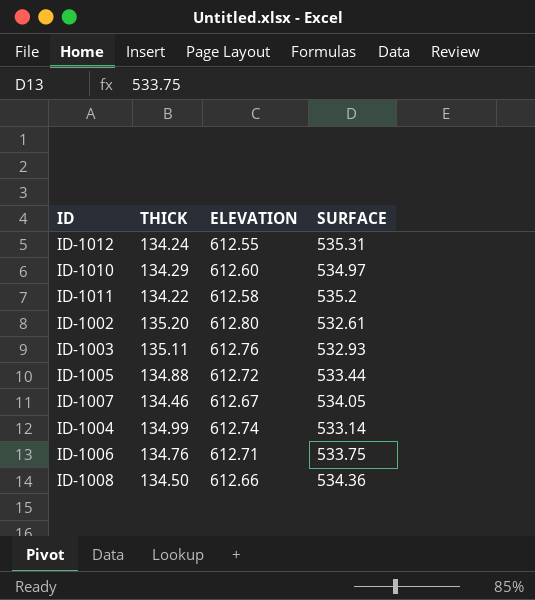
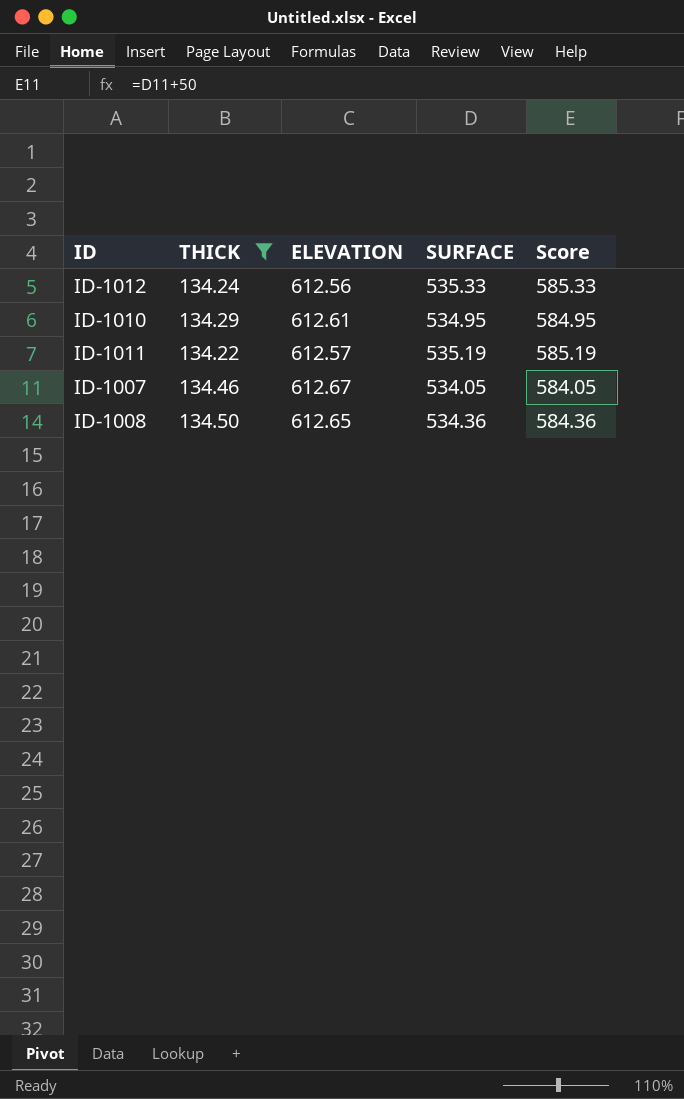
filter: none -> THICK <= 134.50
column Score | formula: none -> [SURFACE] + 50
ID-1012 | ELEVATION: 612.55 -> 612.56
ID-1012 | SURFACE: 535.31 -> 535.33
ID-1010 | ELEVATION: 612.60 -> 612.61
ID-1010 | SURFACE: 534.97 -> 534.95
ID-1011 | ELEVATION: 612.58 -> 612.57
ID-1011 | SURFACE: 535.2 -> 535.19
ID-1008 | ELEVATION: 612.66 -> 612.65

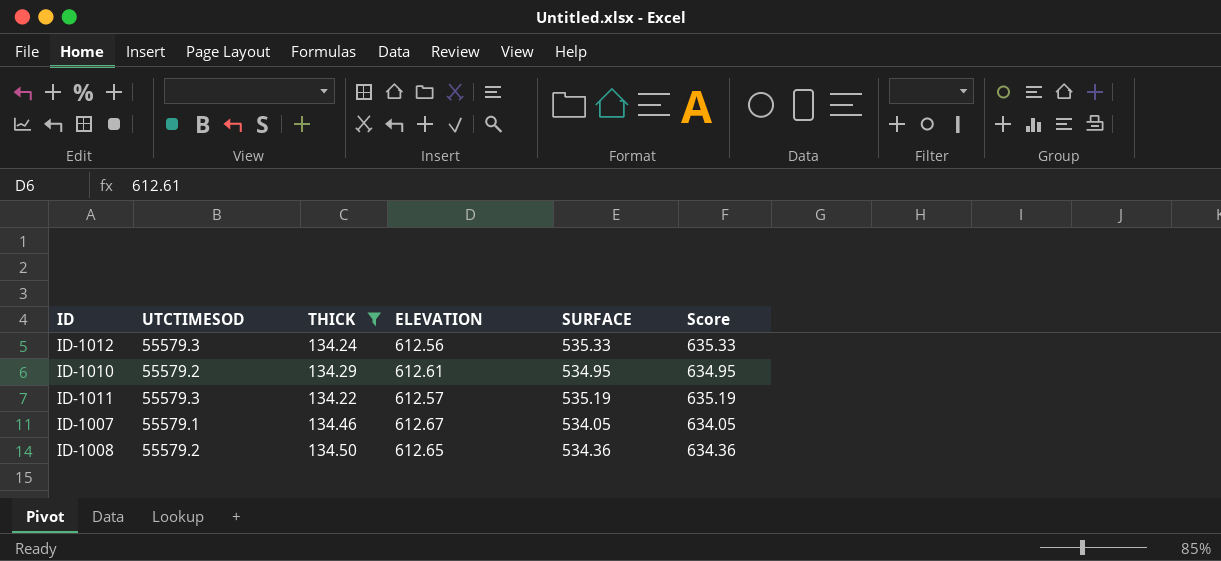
column UTCTIMESOD | position: none -> 2
column Score | formula: [SURFACE] + 50 -> [SURFACE] + 100

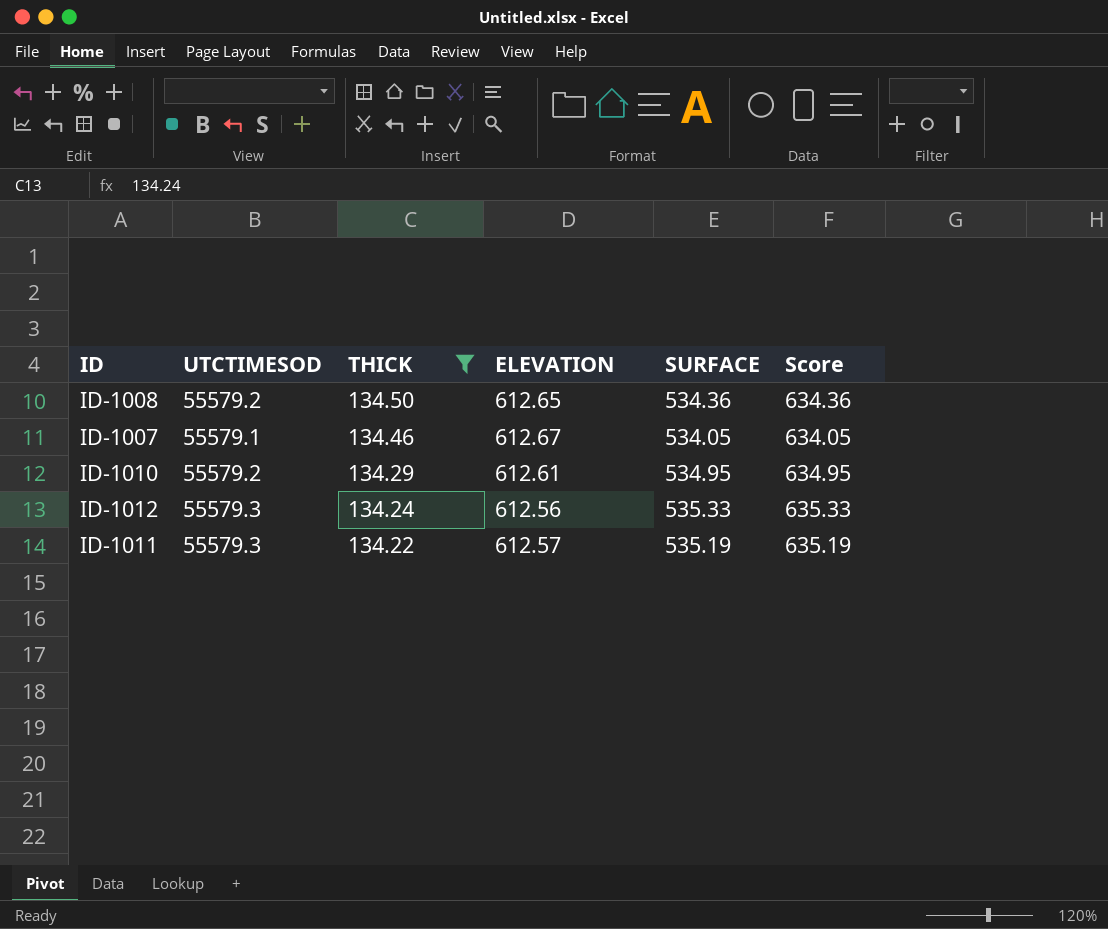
row order: none -> THICK descending

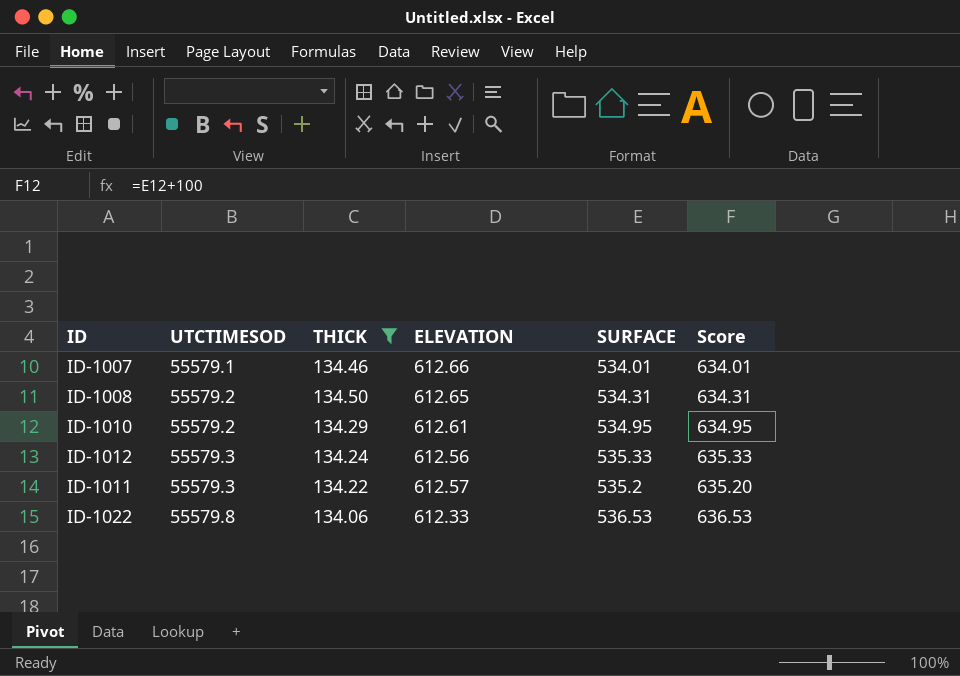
row order: THICK descending -> UTCTIMESOD ascending
ID-1007 | ELEVATION: 612.67 -> 612.66
ID-1007 | SURFACE: 534.05 -> 534.01
ID-1007 | Score: 634.05 -> 634.01
ID-1008 | SURFACE: 534.36 -> 534.31
ID-1008 | Score: 634.36 -> 634.31
ID-1011 | SURFACE: 535.19 -> 535.2
ID-1011 | Score: 635.19 -> 635.20
row ID-1022: none -> 55579.8 | 134.06 | 612.33 | 536.53 | 636.53

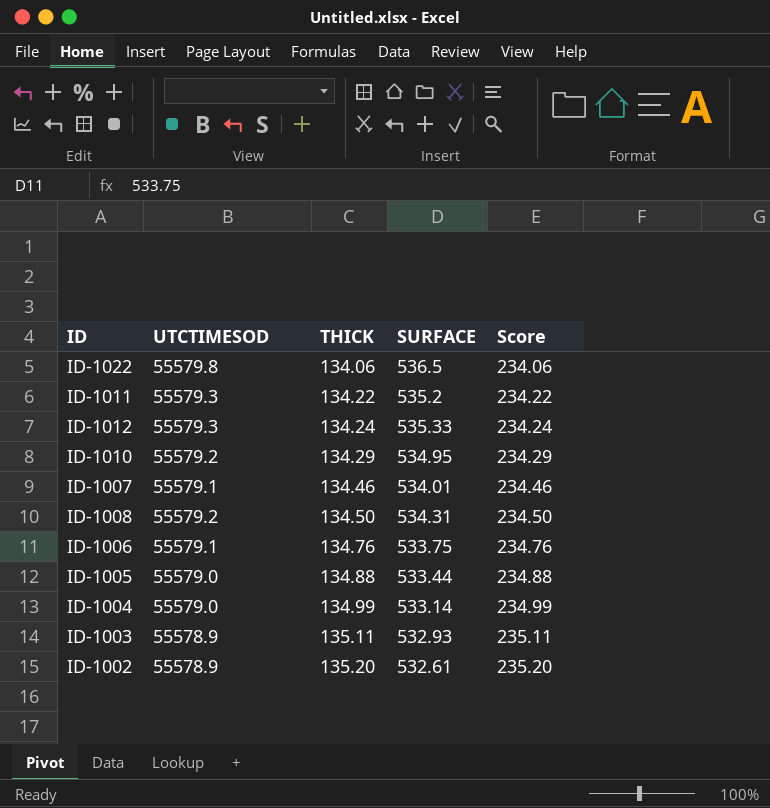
filter: THICK <= 134.50 -> none
row order: UTCTIMESOD ascending -> THICK ascending
column ELEVATION | position: 4 -> none
column Score | formula: [SURFACE] + 100 -> [THICK] + 100
ID-1022 | SURFACE: 536.53 -> 536.5

